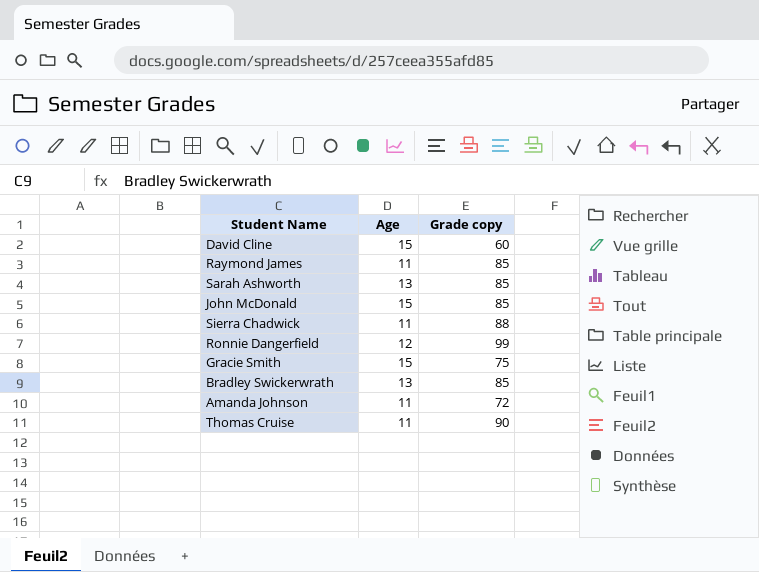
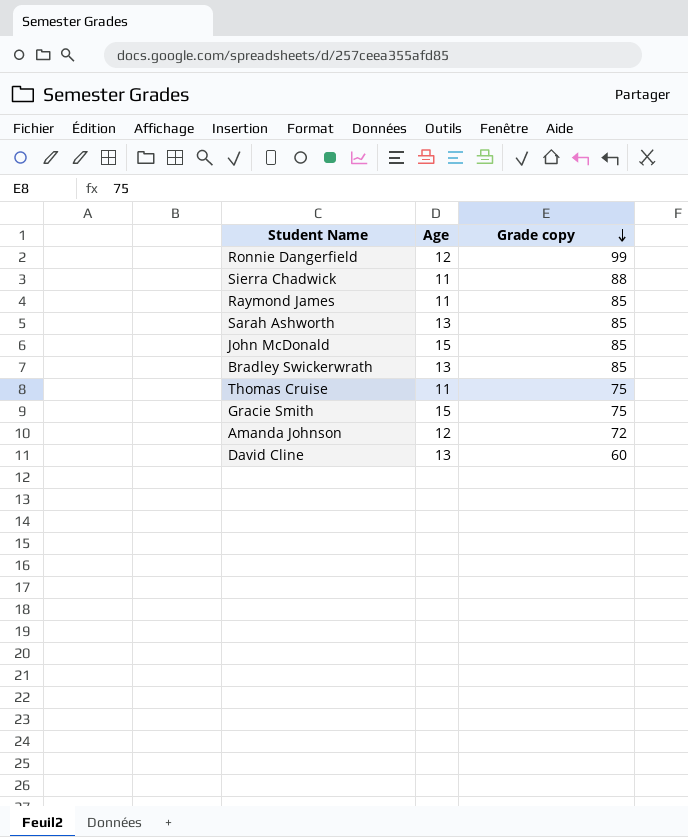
row order: none -> Grade copy descending
Thomas Cruise | Grade copy: 90 -> 75
Amanda Johnson | Age: 11 -> 12
David Cline | Age: 15 -> 13

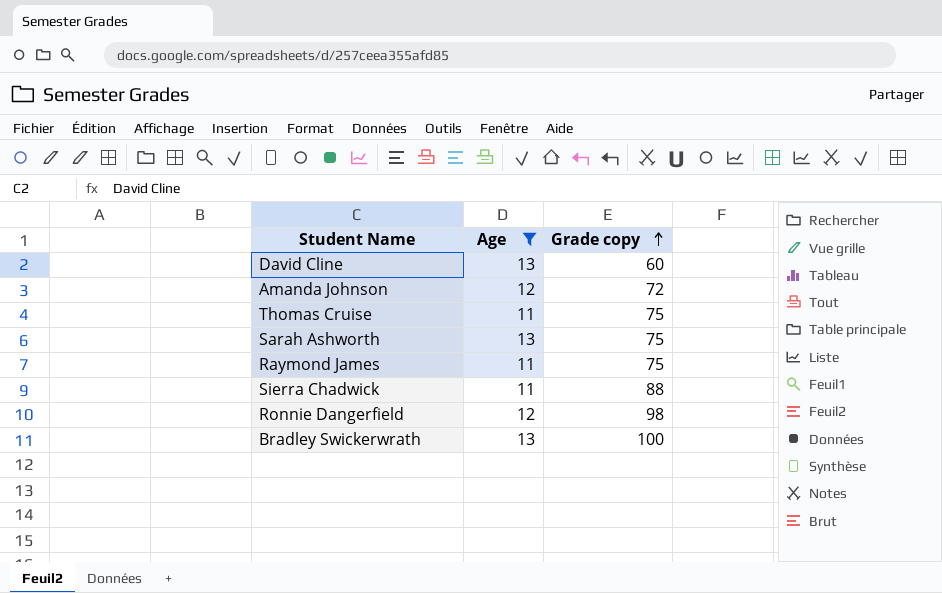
filter: none -> Age != 15
row order: Grade copy descending -> Grade copy ascending
Sarah Ashworth | Grade copy: 85 -> 75
Raymond James | Grade copy: 85 -> 75
Ronnie Dangerfield | Grade copy: 99 -> 98
Bradley Swickerwrath | Grade copy: 85 -> 100

